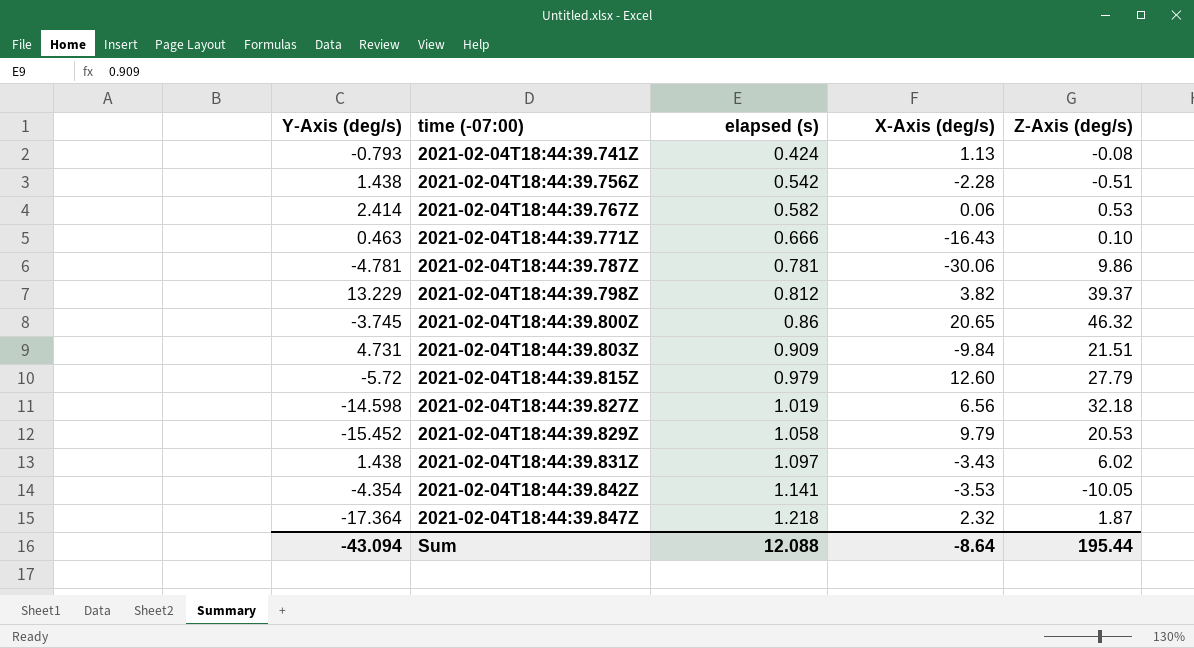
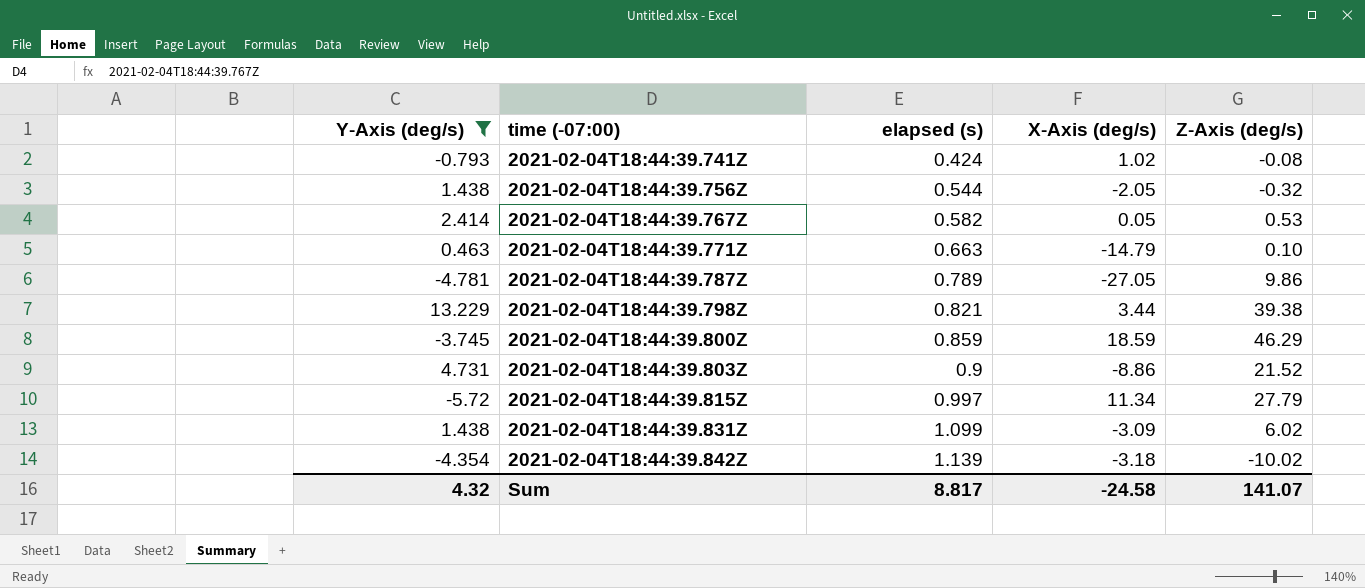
filter: none -> Y-Axis (deg/s) >= -5.72
2021-02-04T18:44:39.741Z | X-Axis (deg/s): 1.13 -> 1.02
2021-02-04T18:44:39.756Z | elapsed (s): 0.542 -> 0.544
2021-02-04T18:44:39.756Z | X-Axis (deg/s): -2.28 -> -2.05
2021-02-04T18:44:39.756Z | Z-Axis (deg/s): -0.51 -> -0.32
2021-02-04T18:44:39.767Z | X-Axis (deg/s): 0.06 -> 0.05
2021-02-04T18:44:39.771Z | elapsed (s): 0.666 -> 0.663
2021-02-04T18:44:39.771Z | X-Axis (deg/s): -16.43 -> -14.79
2021-02-04T18:44:39.787Z | elapsed (s): 0.781 -> 0.789
2021-02-04T18:44:39.787Z | X-Axis (deg/s): -30.06 -> -27.05
2021-02-04T18:44:39.798Z | elapsed (s): 0.812 -> 0.821
2021-02-04T18:44:39.798Z | X-Axis (deg/s): 3.82 -> 3.44
2021-02-04T18:44:39.798Z | Z-Axis (deg/s): 39.37 -> 39.38
2021-02-04T18:44:39.800Z | elapsed (s): 0.86 -> 0.859
2021-02-04T18:44:39.800Z | X-Axis (deg/s): 20.65 -> 18.59
2021-02-04T18:44:39.800Z | Z-Axis (deg/s): 46.32 -> 46.29
2021-02-04T18:44:39.803Z | elapsed (s): 0.909 -> 0.9
2021-02-04T18:44:39.803Z | X-Axis (deg/s): -9.84 -> -8.86
2021-02-04T18:44:39.803Z | Z-Axis (deg/s): 21.51 -> 21.52
2021-02-04T18:44:39.815Z | elapsed (s): 0.979 -> 0.997
2021-02-04T18:44:39.815Z | X-Axis (deg/s): 12.60 -> 11.34
2021-02-04T18:44:39.831Z | elapsed (s): 1.097 -> 1.099
2021-02-04T18:44:39.831Z | X-Axis (deg/s): -3.43 -> -3.09
2021-02-04T18:44:39.842Z | elapsed (s): 1.141 -> 1.139
2021-02-04T18:44:39.842Z | X-Axis (deg/s): -3.53 -> -3.18
2021-02-04T18:44:39.842Z | Z-Axis (deg/s): -10.05 -> -10.02
Sum | Y-Axis (deg/s): -43.094 -> 4.32
Sum | elapsed (s): 12.088 -> 8.817
Sum | X-Axis (deg/s): -8.64 -> -24.58
Sum | Z-Axis (deg/s): 195.44 -> 141.07

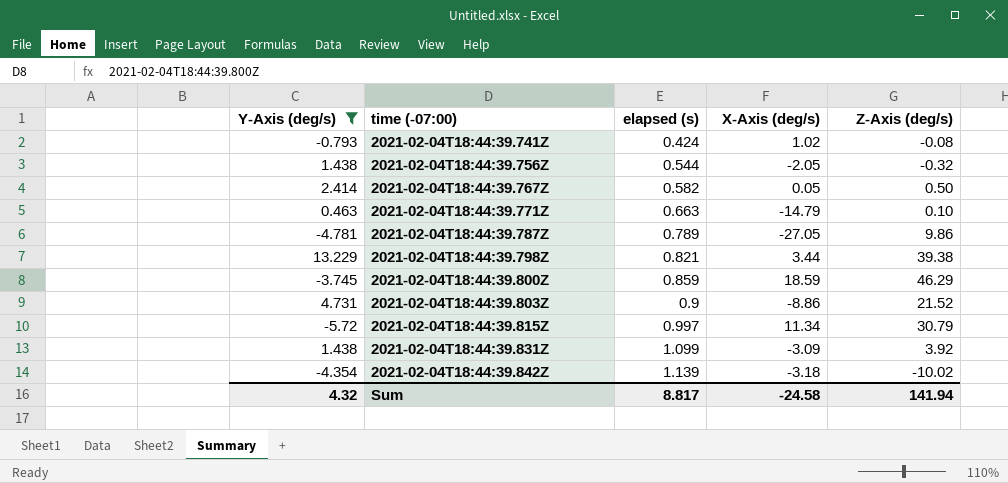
2021-02-04T18:44:39.767Z | Z-Axis (deg/s): 0.53 -> 0.50
2021-02-04T18:44:39.815Z | Z-Axis (deg/s): 27.79 -> 30.79
2021-02-04T18:44:39.831Z | Z-Axis (deg/s): 6.02 -> 3.92
Sum | Z-Axis (deg/s): 141.07 -> 141.94

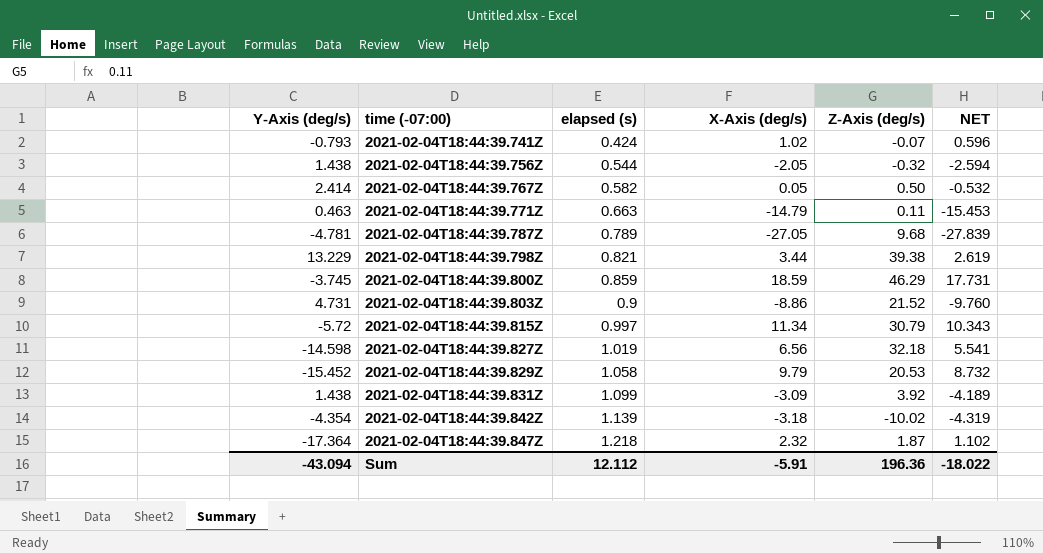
filter: Y-Axis (deg/s) >= -5.72 -> none
column NET | formula: none -> [X-Axis (deg/s)] - [elapsed (s)]
2021-02-04T18:44:39.741Z | Z-Axis (deg/s): -0.08 -> -0.07
2021-02-04T18:44:39.771Z | Z-Axis (deg/s): 0.10 -> 0.11
2021-02-04T18:44:39.787Z | Z-Axis (deg/s): 9.86 -> 9.68
Sum | Y-Axis (deg/s): 4.32 -> -43.094
Sum | elapsed (s): 8.817 -> 12.112
Sum | X-Axis (deg/s): -24.58 -> -5.91
Sum | Z-Axis (deg/s): 141.94 -> 196.36

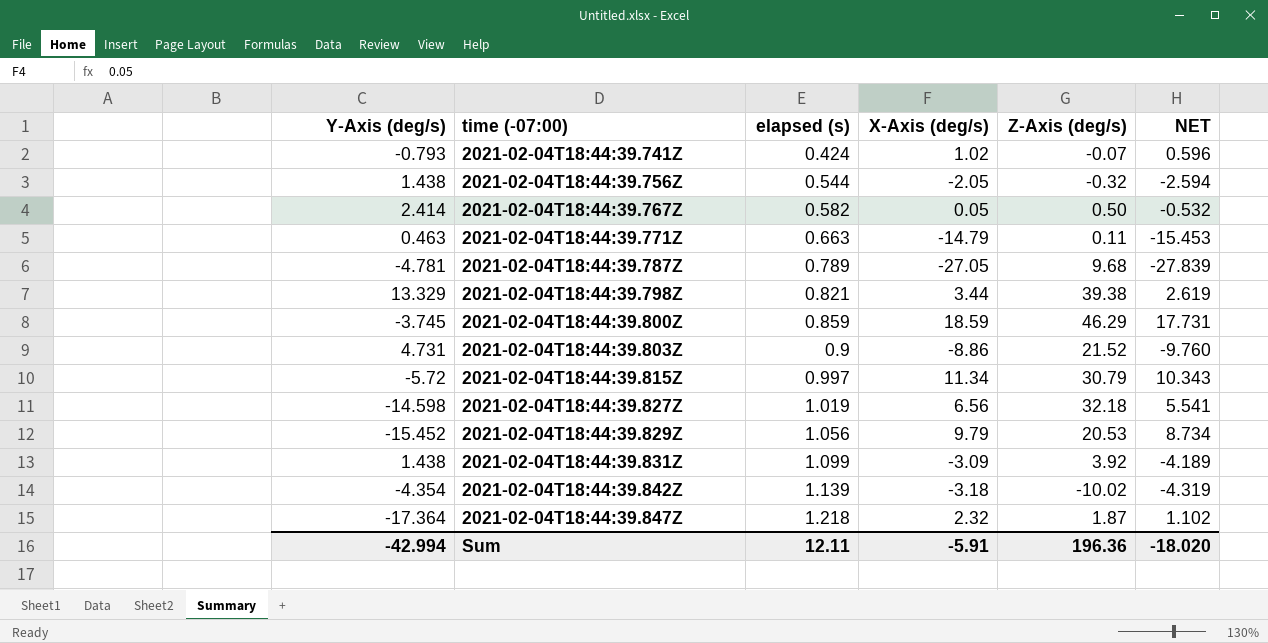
2021-02-04T18:44:39.798Z | Y-Axis (deg/s): 13.229 -> 13.329
2021-02-04T18:44:39.829Z | elapsed (s): 1.058 -> 1.056
2021-02-04T18:44:39.829Z | NET: 8.732 -> 8.734
Sum | Y-Axis (deg/s): -43.094 -> -42.994
Sum | elapsed (s): 12.112 -> 12.11
Sum | NET: -18.022 -> -18.020

